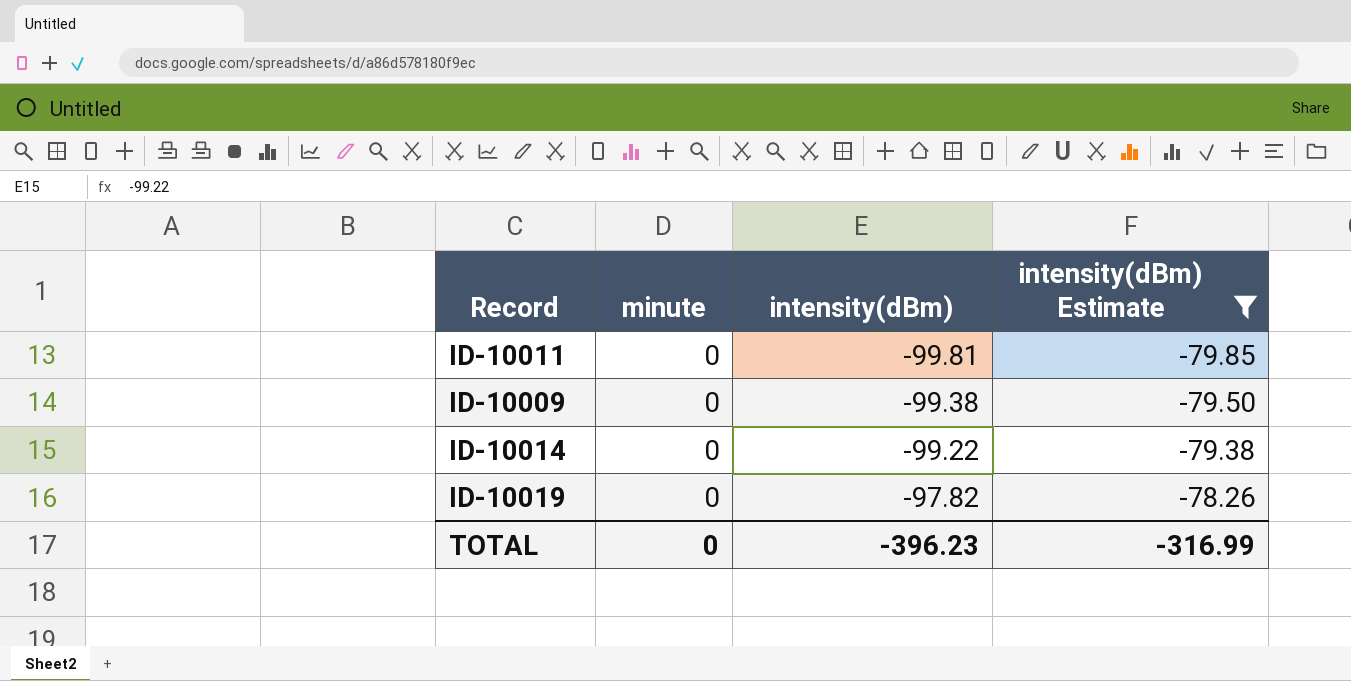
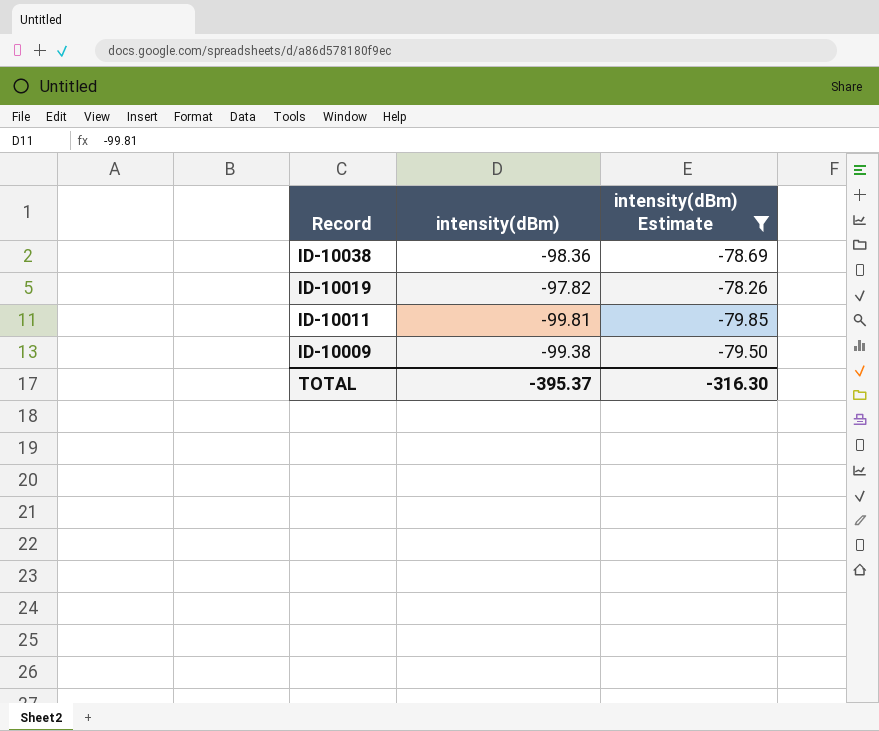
row order: intensity(dBm) ascending -> Record descending
column minute | position: 2 -> none
row ID-10014: 0 | -99.22 | -79.38 -> none
row ID-10038: none -> -98.36 | -78.69
TOTAL | intensity(dBm): -396.23 -> -395.37
TOTAL | intensity(dBm) Estimate: -316.99 -> -316.30

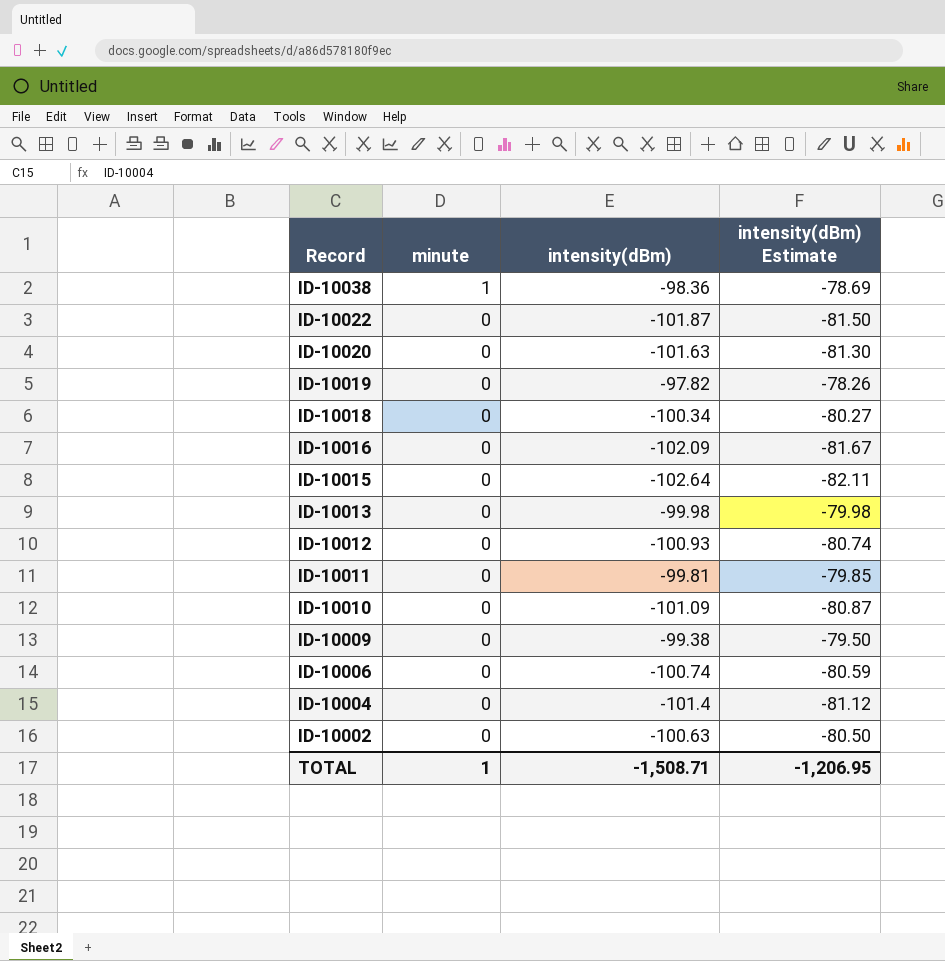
filter: intensity(dBm) Estimate >= -79.85 -> none
column minute | position: none -> 2
TOTAL | intensity(dBm): -395.37 -> -1,508.71
TOTAL | intensity(dBm) Estimate: -316.30 -> -1,206.95

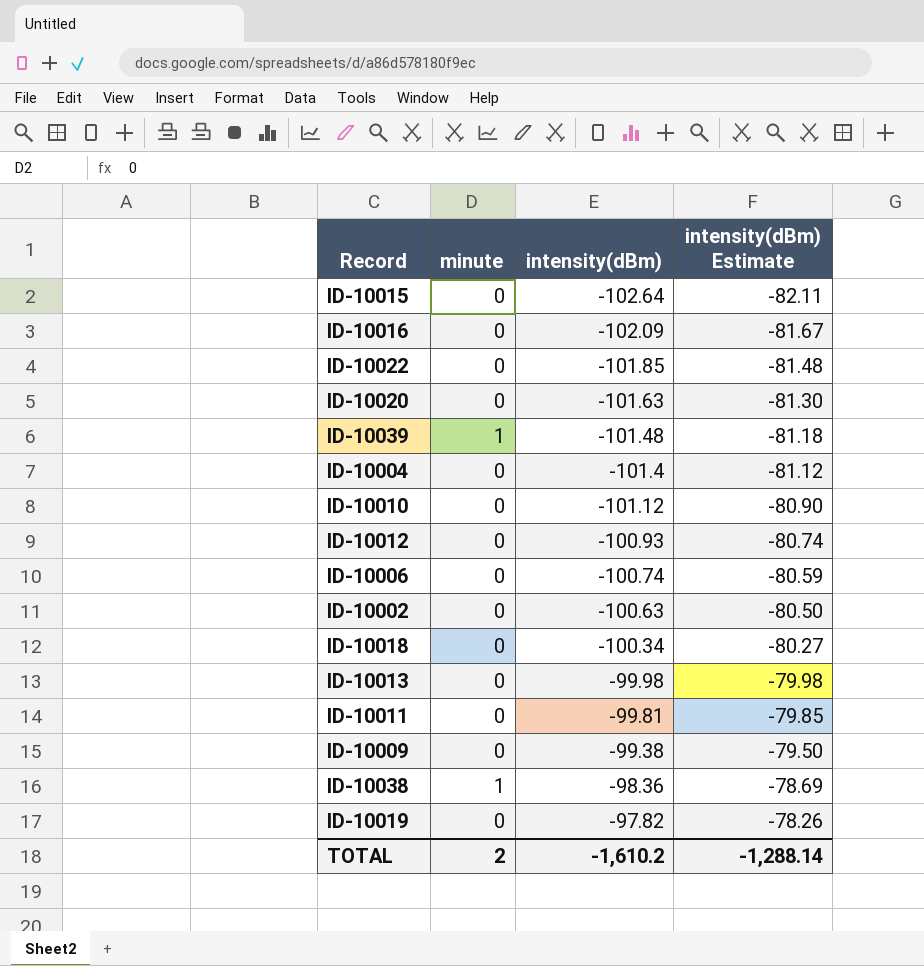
row order: Record descending -> intensity(dBm) ascending
ID-10022 | intensity(dBm): -101.87 -> -101.85
ID-10022 | intensity(dBm) Estimate: -81.50 -> -81.48
row ID-10039: none -> 1 | -101.48 | -81.18
ID-10010 | intensity(dBm): -101.09 -> -101.12
ID-10010 | intensity(dBm) Estimate: -80.87 -> -80.90
TOTAL | minute: 1 -> 2
TOTAL | intensity(dBm): -1,508.71 -> -1,610.2
TOTAL | intensity(dBm) Estimate: -1,206.95 -> -1,288.14

